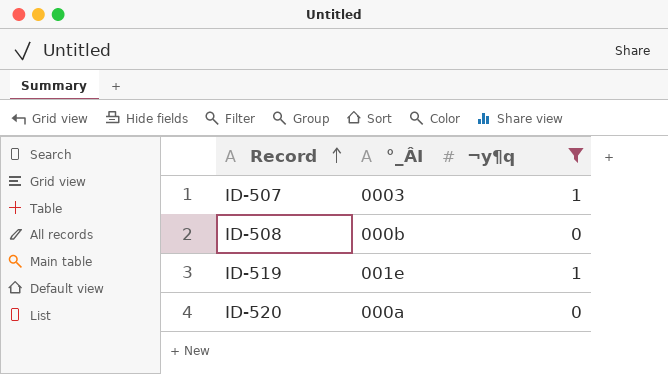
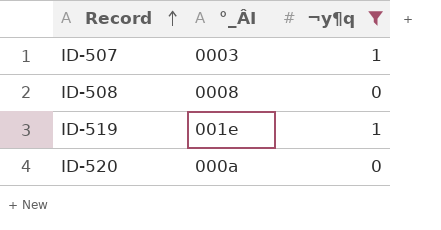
ID-508 | °_ÂI: 000b -> 0008

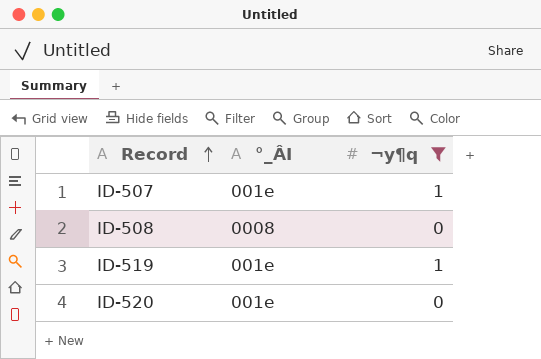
ID-507 | °_ÂI: 0003 -> 001e
ID-520 | °_ÂI: 000a -> 001e

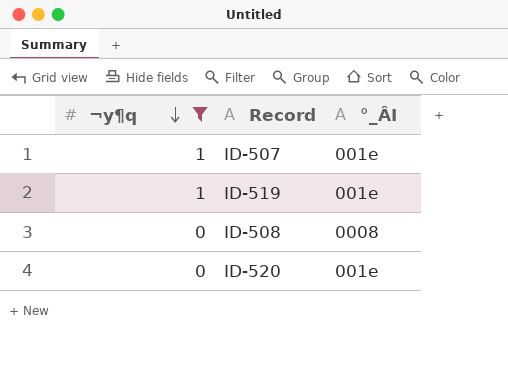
row order: Record ascending -> ¬y¶q descending
column ¬y¶q | position: 3 -> 1

